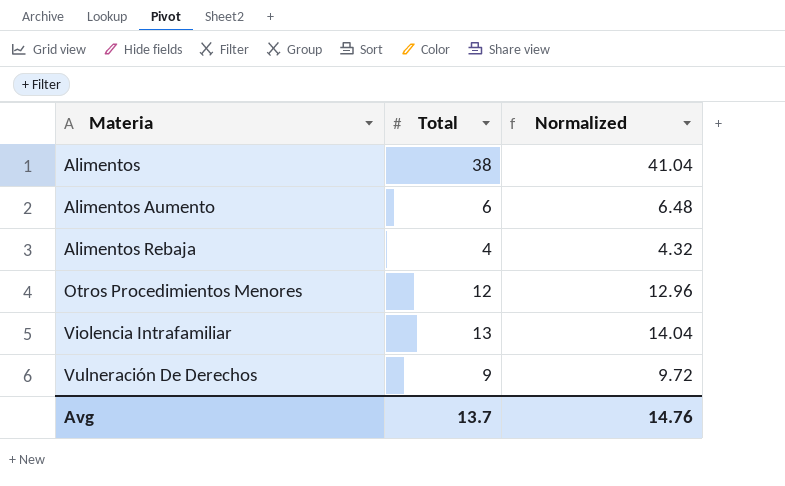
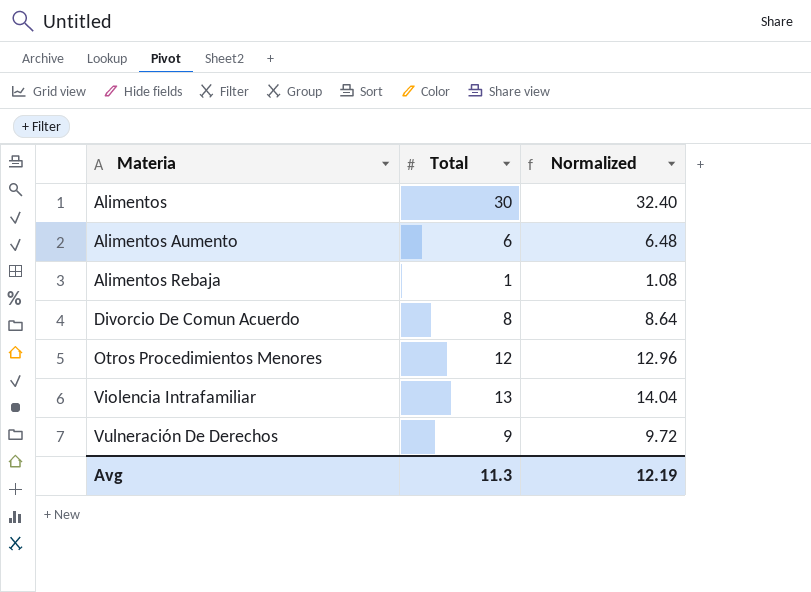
Alimentos | Total: 38 -> 30
Alimentos | Normalized: 41.04 -> 32.40
Alimentos Rebaja | Total: 4 -> 1
Alimentos Rebaja | Normalized: 4.32 -> 1.08
row Divorcio De Comun Acuerdo: none -> 8 | 8.64
Avg | Total: 13.7 -> 11.3
Avg | Normalized: 14.76 -> 12.19

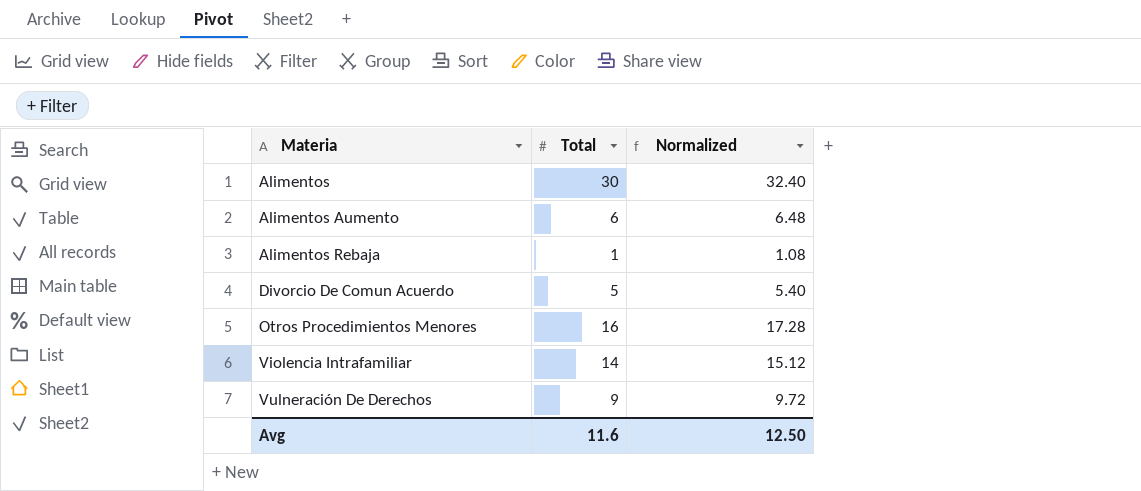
Divorcio De Comun Acuerdo | Total: 8 -> 5
Divorcio De Comun Acuerdo | Normalized: 8.64 -> 5.40
Otros Procedimientos Menores | Total: 12 -> 16
Otros Procedimientos Menores | Normalized: 12.96 -> 17.28
Violencia Intrafamiliar | Total: 13 -> 14
Violencia Intrafamiliar | Normalized: 14.04 -> 15.12
Avg | Total: 11.3 -> 11.6
Avg | Normalized: 12.19 -> 12.50

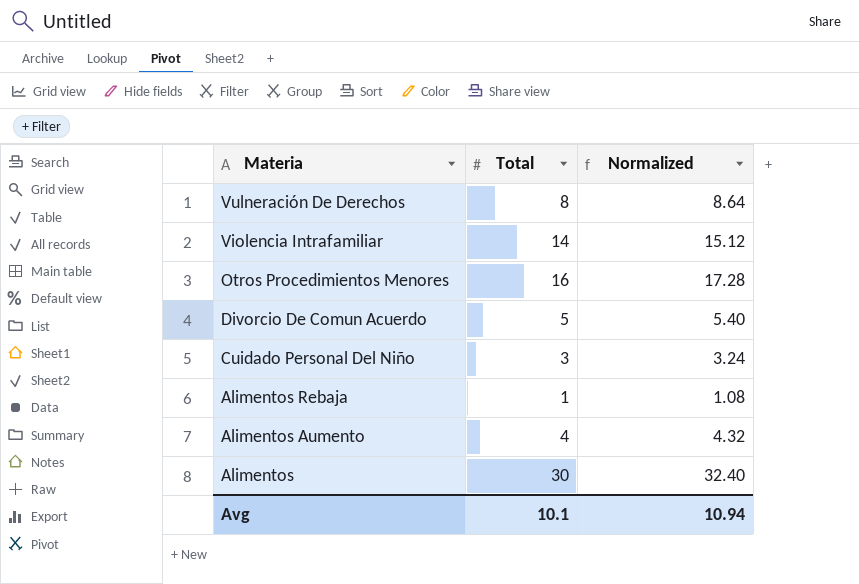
row order: Materia ascending -> Materia descending
Vulneración De Derechos | Total: 9 -> 8
Vulneración De Derechos | Normalized: 9.72 -> 8.64
row Cuidado Personal Del Niño: none -> 3 | 3.24
Alimentos Aumento | Total: 6 -> 4
Alimentos Aumento | Normalized: 6.48 -> 4.32
Avg | Total: 11.6 -> 10.1
Avg | Normalized: 12.50 -> 10.94

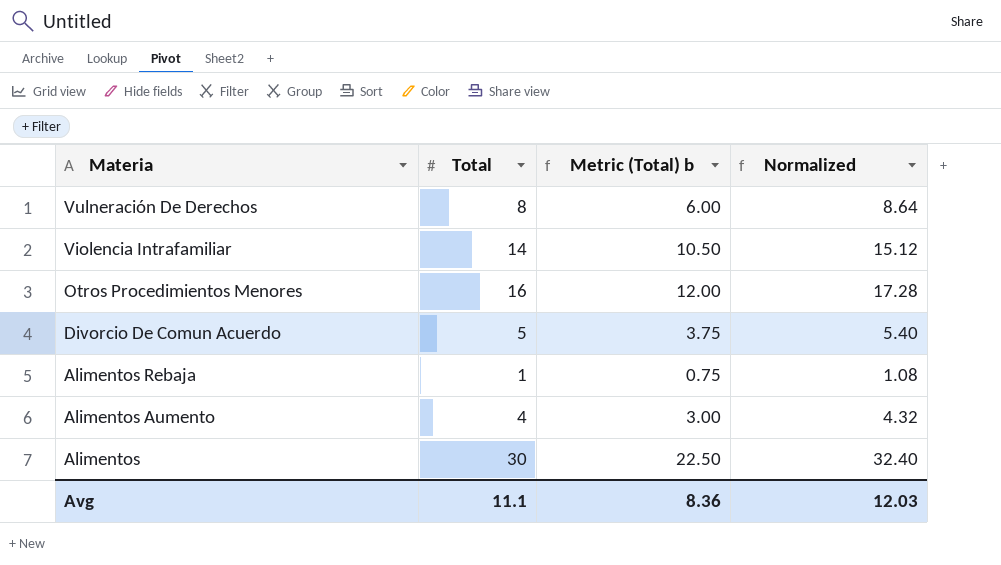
column Metric (Total) b | formula: none -> [Total] * 0.75
row Cuidado Personal Del Niño: 3 | 3.24 -> none
Avg | Total: 10.1 -> 11.1
Avg | Normalized: 10.94 -> 12.03

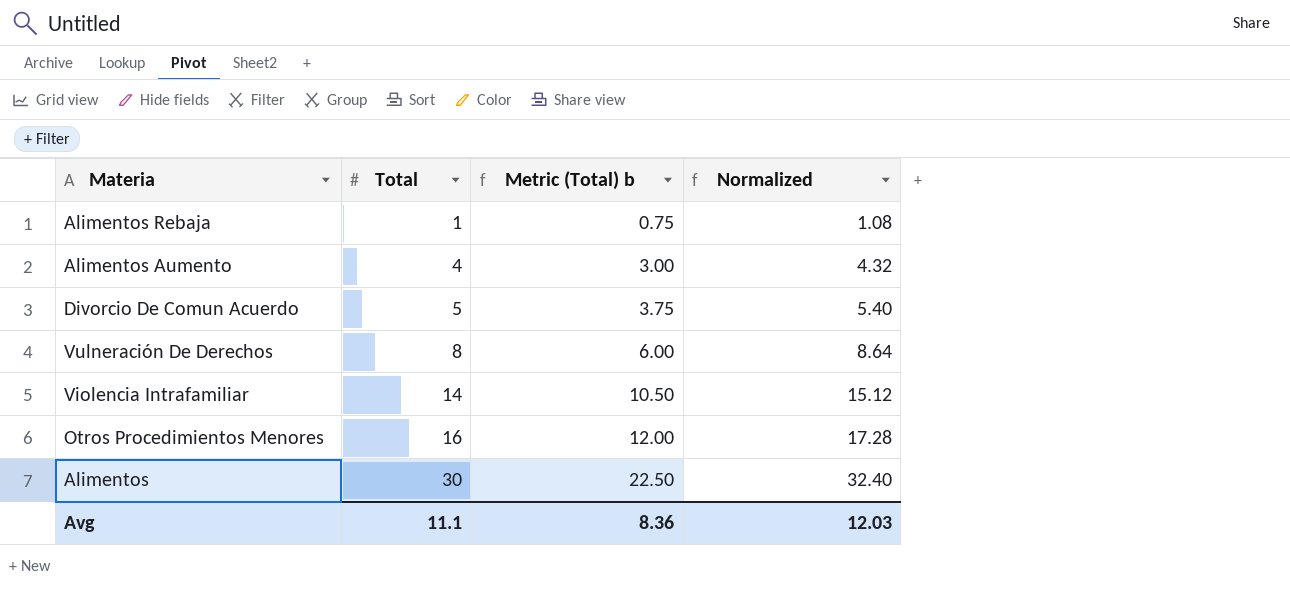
row order: Materia descending -> Total ascending

